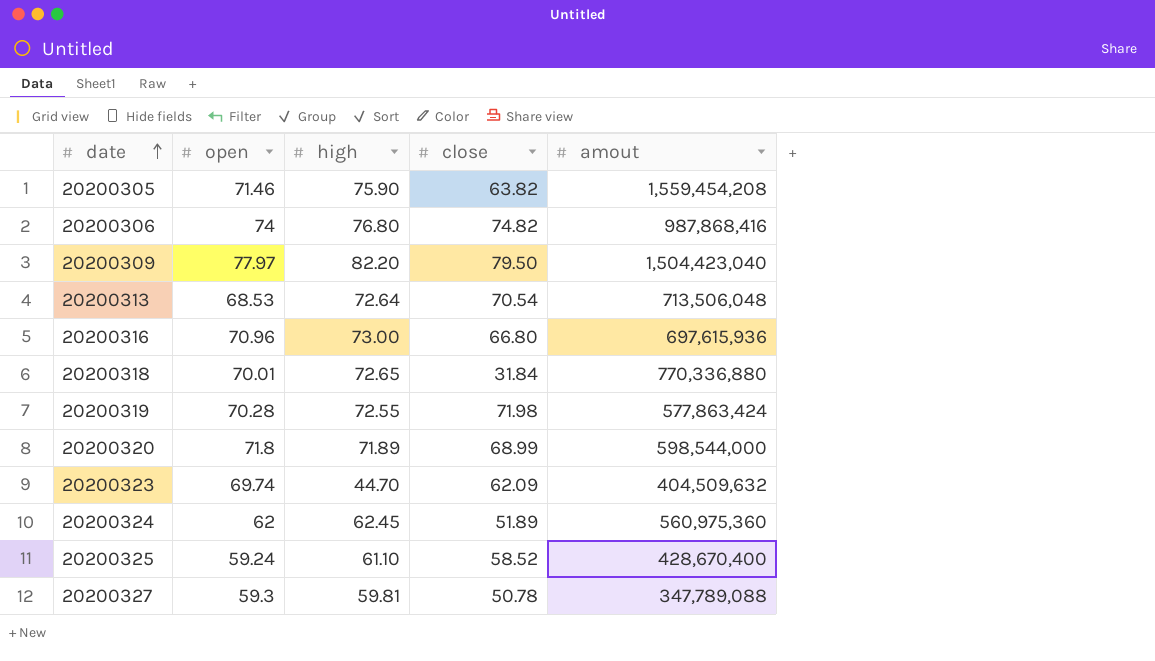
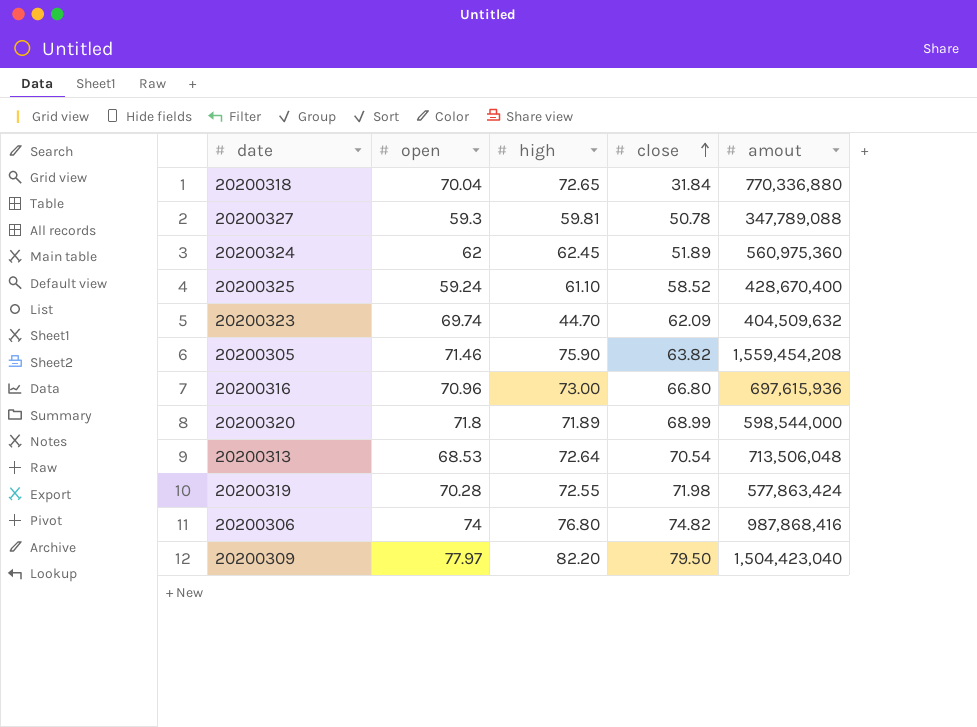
row order: date ascending -> close ascending
20200318 | open: 70.01 -> 70.04

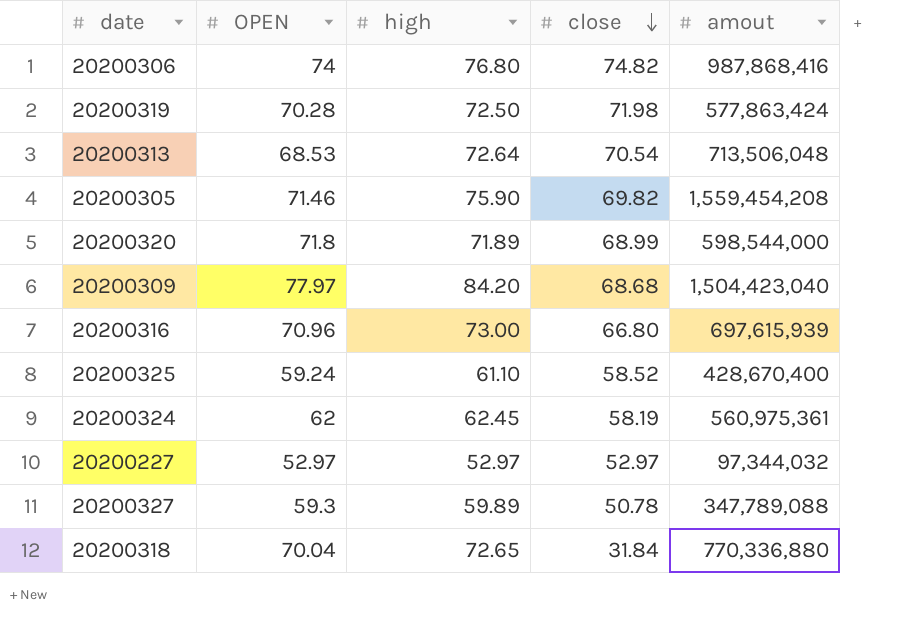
row order: close ascending -> close descending
column name: open -> OPEN
row 20200323: 69.74 | 44.70 | 62.09 | 404,509,632 -> none
20200319 | high: 72.55 -> 72.50
20200305 | close: 63.82 -> 69.82
20200309 | high: 82.20 -> 84.20
20200309 | close: 79.50 -> 68.68
20200316 | amout: 697,615,936 -> 697,615,939
20200324 | close: 51.89 -> 58.19
20200324 | amout: 560,975,360 -> 560,975,361
row 20200227: none -> 52.97 | 52.97 | 52.97 | 97,344,032
20200327 | high: 59.81 -> 59.89

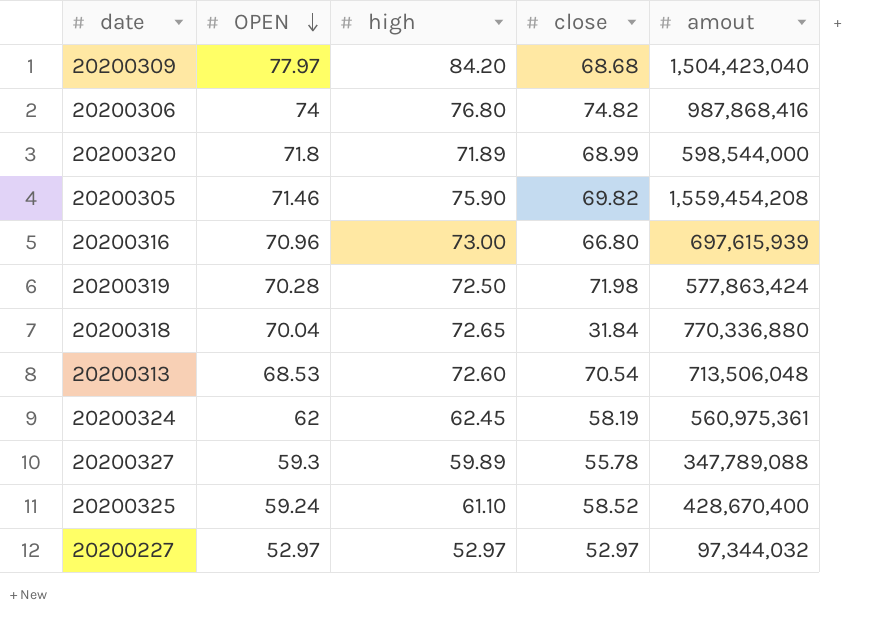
row order: close descending -> OPEN descending
20200313 | high: 72.64 -> 72.60
20200327 | close: 50.78 -> 55.78

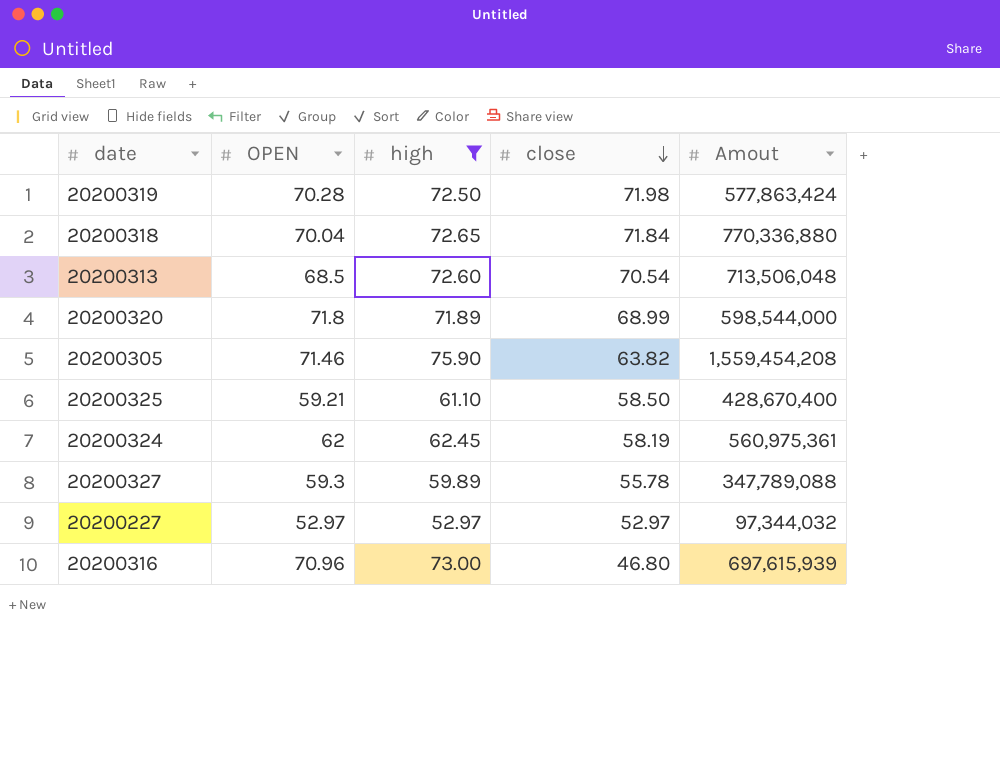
filter: none -> high <= 75.90
row order: OPEN descending -> close descending
column name: amout -> Amout
20200318 | close: 31.84 -> 71.84
20200313 | OPEN: 68.53 -> 68.5
20200305 | close: 69.82 -> 63.82
20200325 | OPEN: 59.24 -> 59.21
20200325 | close: 58.52 -> 58.50
20200316 | close: 66.80 -> 46.80

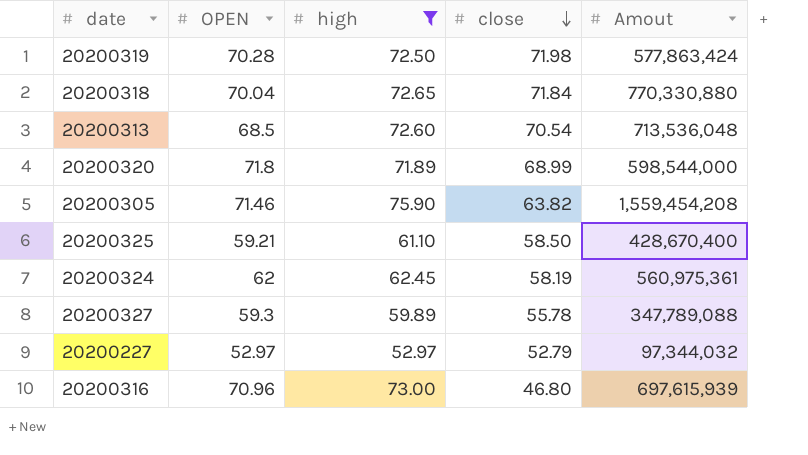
20200318 | Amout: 770,336,880 -> 770,330,880
20200313 | Amout: 713,506,048 -> 713,536,048
20200227 | close: 52.97 -> 52.79

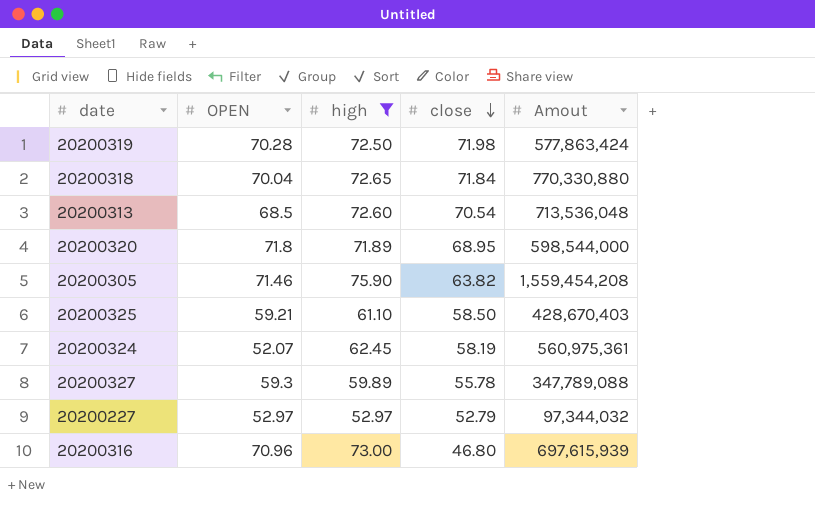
20200320 | close: 68.99 -> 68.95
20200325 | Amout: 428,670,400 -> 428,670,403
20200324 | OPEN: 62 -> 52.07

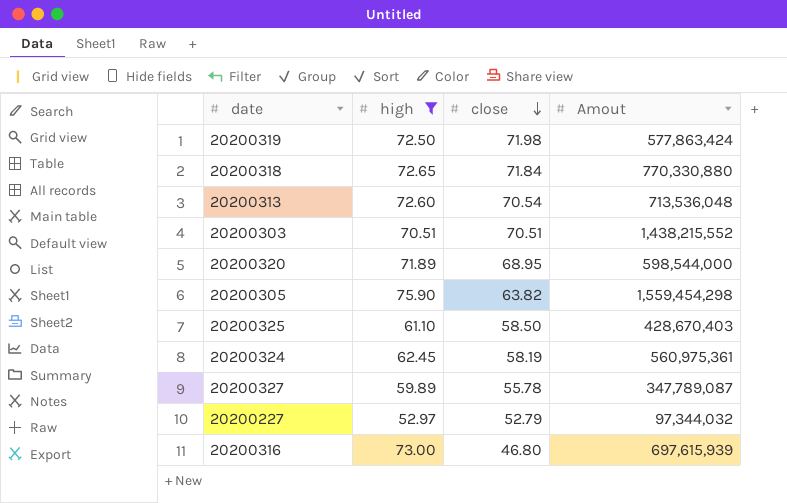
column OPEN | position: 2 -> none
row 20200303: none -> 70.51 | 70.51 | 1,438,215,552
20200305 | Amout: 1,559,454,208 -> 1,559,454,298
20200327 | Amout: 347,789,088 -> 347,789,087

